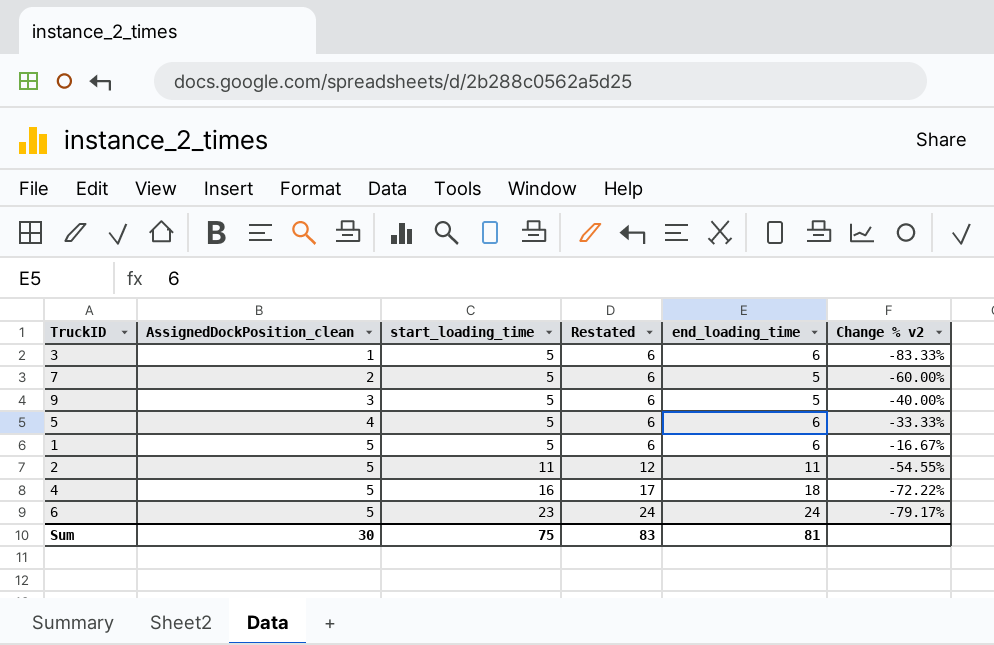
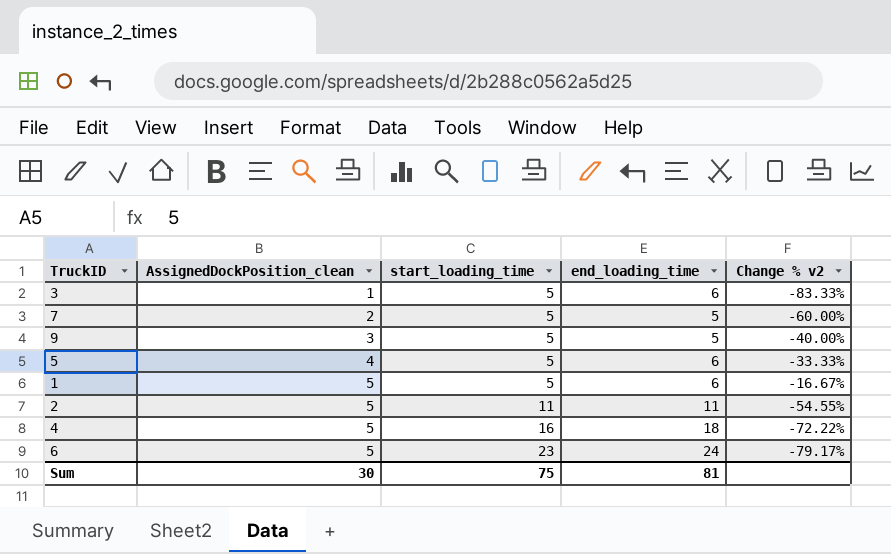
column Restated | formula: [start_loading_time] + 1 -> none

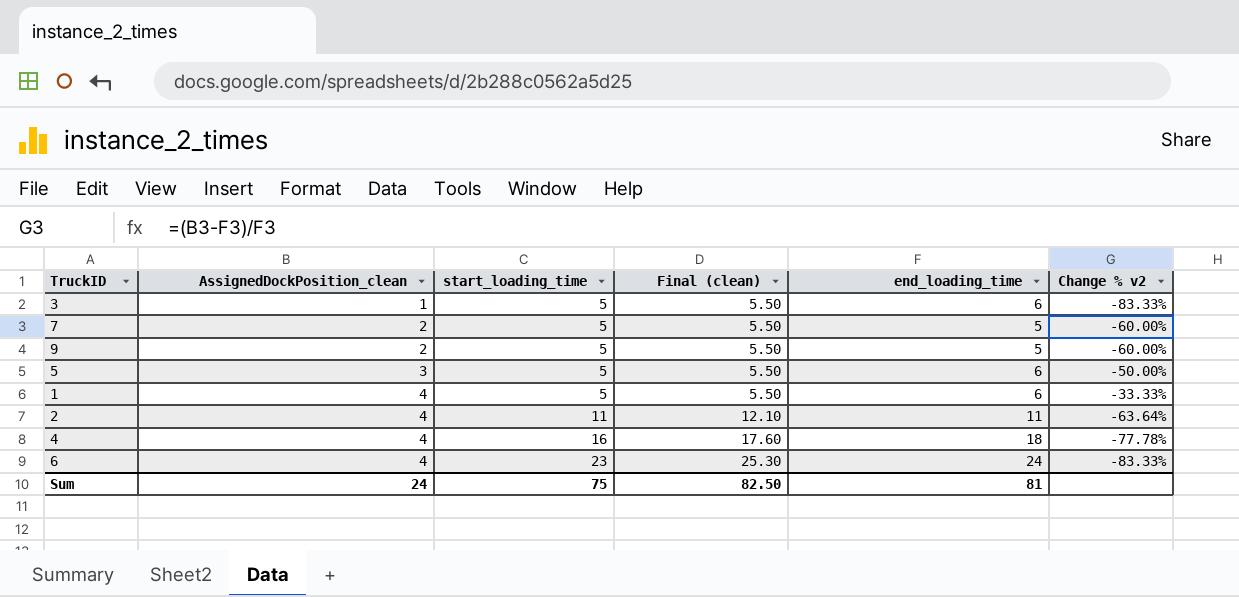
column Final (clean) | formula: none -> [start_loading_time] * 1.1
9 | AssignedDockPosition_clean: 3 -> 2
9 | Change % v2: -40.00% -> -60.00%
5 | AssignedDockPosition_clean: 4 -> 3
5 | Change % v2: -33.33% -> -50.00%
1 | AssignedDockPosition_clean: 5 -> 4
1 | Change % v2: -16.67% -> -33.33%
2 | AssignedDockPosition_clean: 5 -> 4
2 | Change % v2: -54.55% -> -63.64%
4 | AssignedDockPosition_clean: 5 -> 4
4 | Change % v2: -72.22% -> -77.78%
6 | AssignedDockPosition_clean: 5 -> 4
6 | Change % v2: -79.17% -> -83.33%
Sum | AssignedDockPosition_clean: 30 -> 24

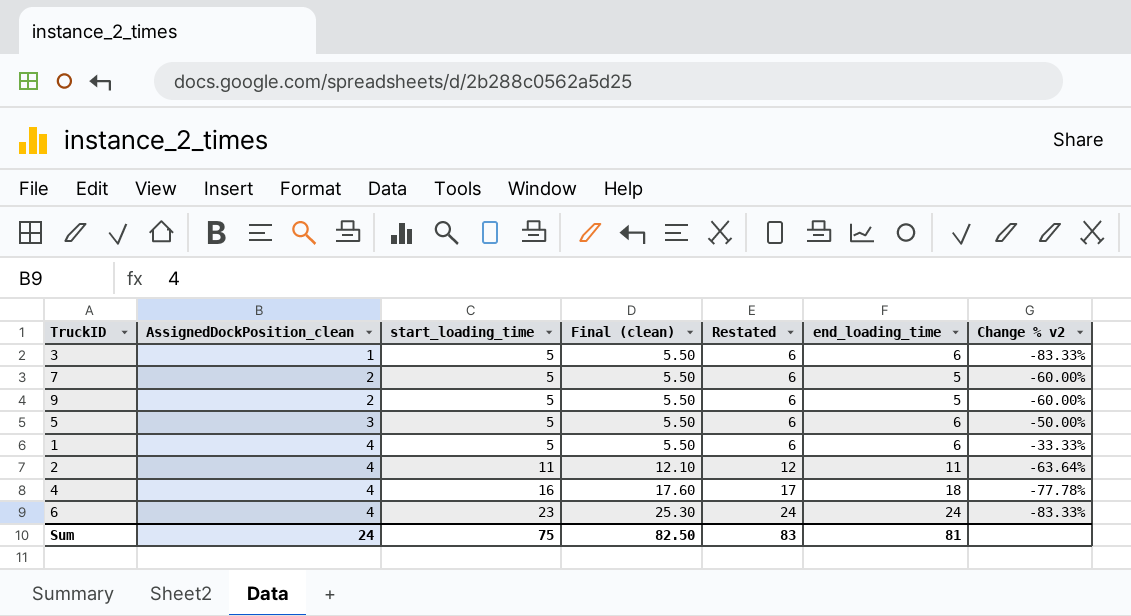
column Restated | formula: none -> [start_loading_time] + 1

